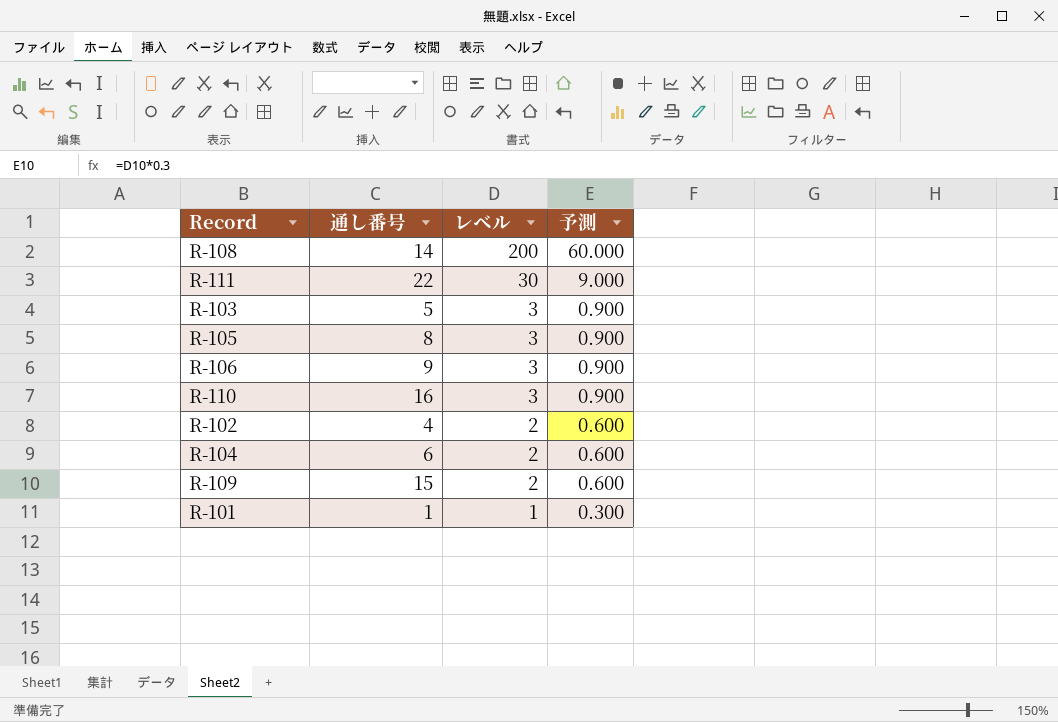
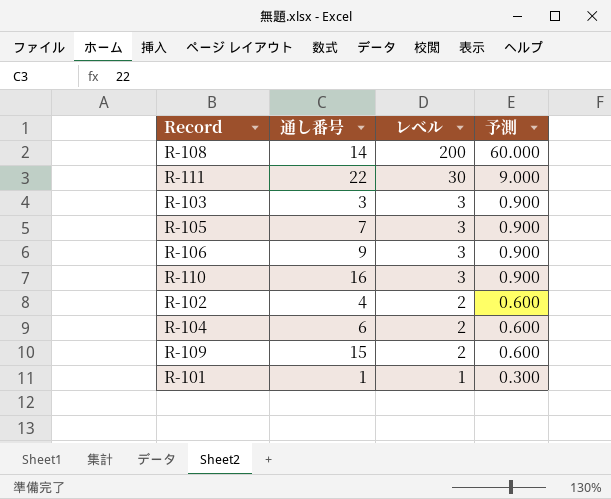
R-103 | 通し番号: 5 -> 3
R-105 | 通し番号: 8 -> 7

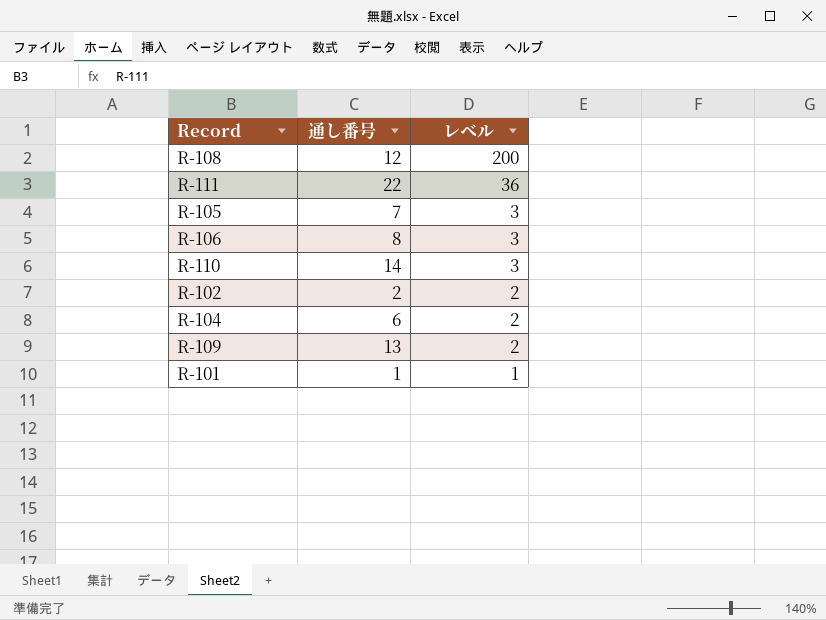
column 予測 | formula: [レベル] * 0.3 -> none
row R-103: 3 | 3 | 0.900 -> none
R-108 | 通し番号: 14 -> 12
R-111 | レベル: 30 -> 36
R-106 | 通し番号: 9 -> 8
R-110 | 通し番号: 16 -> 14
R-102 | 通し番号: 4 -> 2
R-109 | 通し番号: 15 -> 13

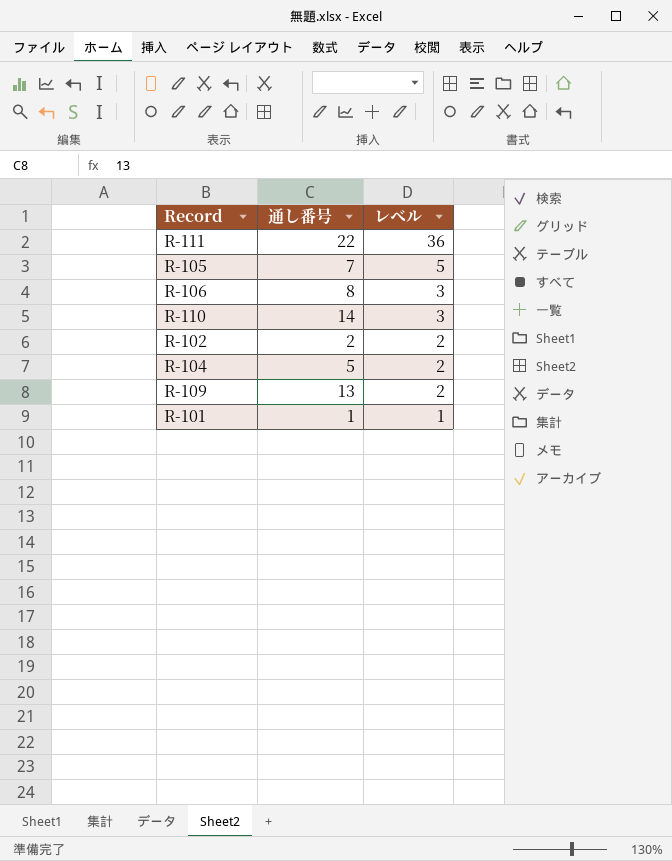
row R-108: 12 | 200 -> none
R-105 | レベル: 3 -> 5
R-104 | 通し番号: 6 -> 5

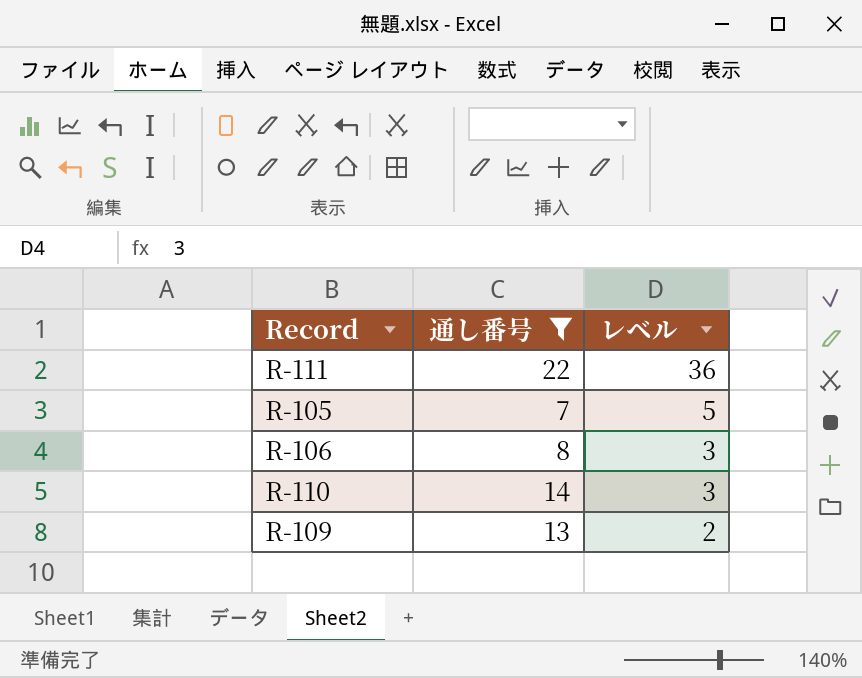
filter: none -> 通し番号 >= 7

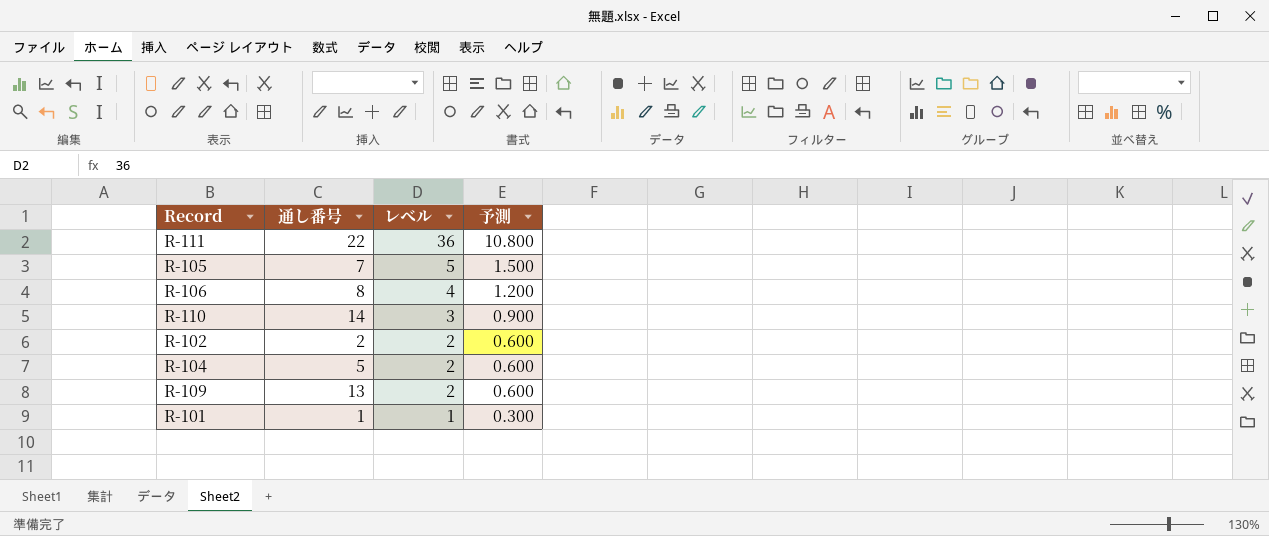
filter: 通し番号 >= 7 -> none
column 予測 | formula: none -> [レベル] * 0.3
R-106 | レベル: 3 -> 4

